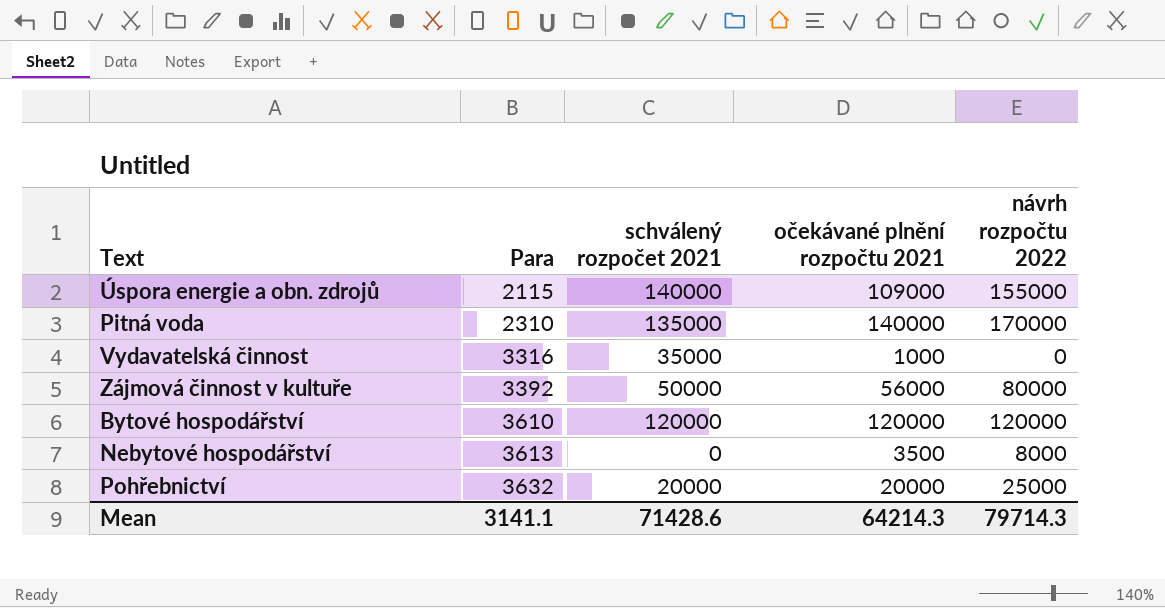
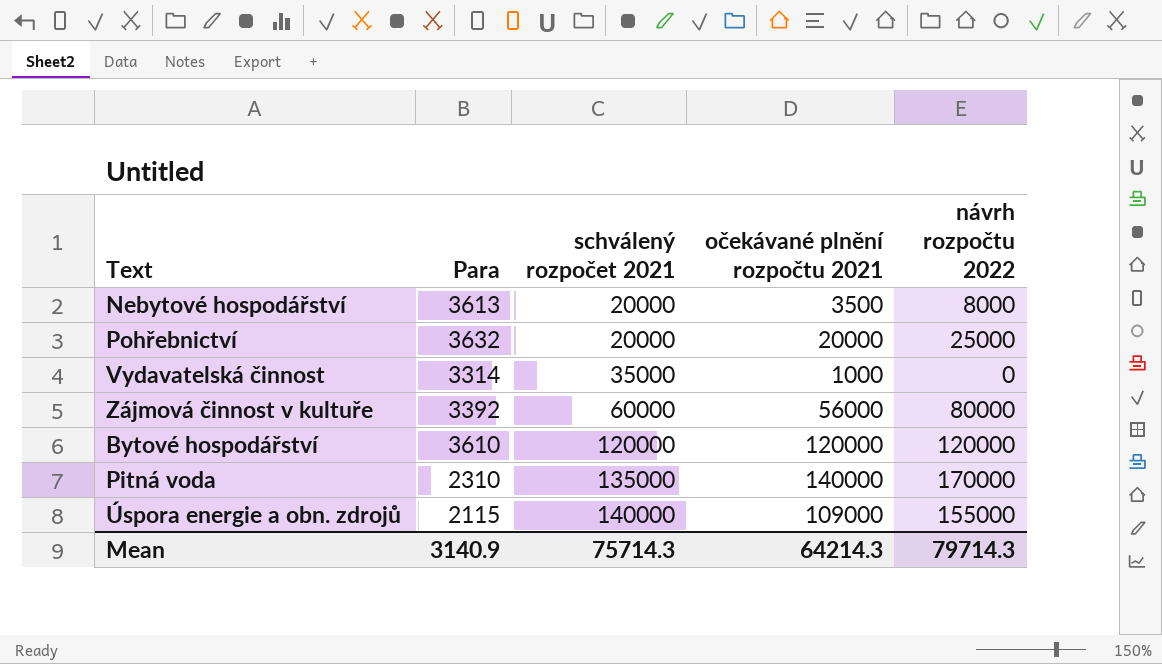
row order: Para ascending -> schválený rozpočet 2021 ascending
Nebytové hospodářství | schválený rozpočet 2021: 0 -> 20000
Vydavatelská činnost | Para: 3316 -> 3314
Zájmová činnost v kultuře | schválený rozpočet 2021: 50000 -> 60000
Mean | Para: 3141.1 -> 3140.9
Mean | schválený rozpočet 2021: 71428.6 -> 75714.3

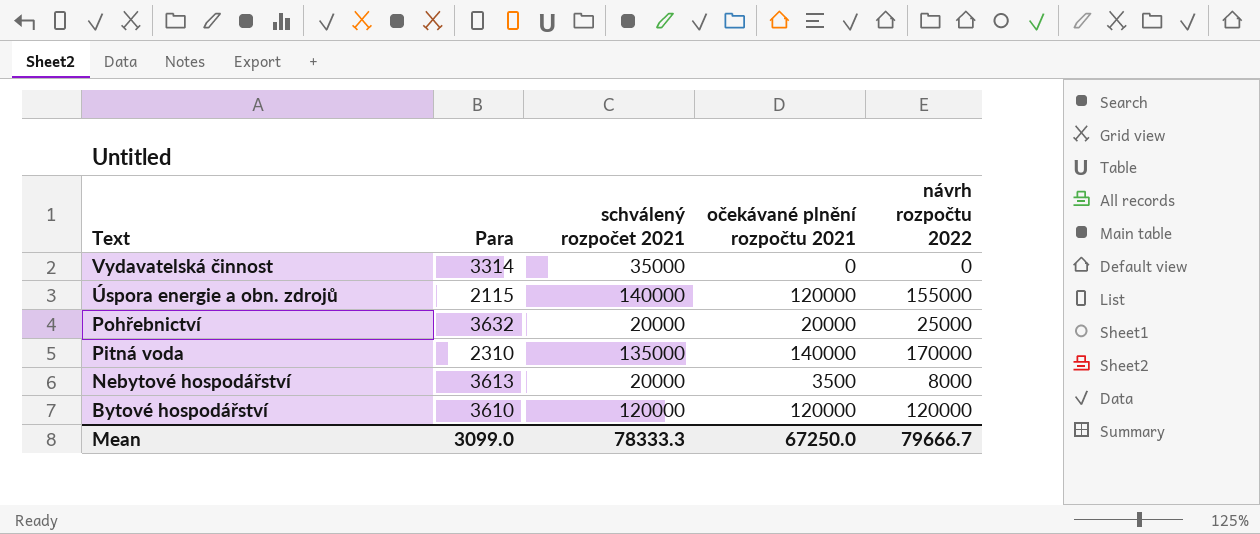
row order: schválený rozpočet 2021 ascending -> Text descending
row Zájmová činnost v kultuře: 3392 | 60000 | 56000 | 80000 -> none
Vydavatelská činnost | očekávané plnění rozpočtu 2021: 1000 -> 0
Úspora energie a obn. zdrojů | očekávané plnění rozpočtu 2021: 109000 -> 120000
Mean | Para: 3140.9 -> 3099.0
Mean | schválený rozpočet 2021: 75714.3 -> 78333.3
Mean | očekávané plnění rozpočtu 2021: 64214.3 -> 67250.0
Mean | návrh rozpočtu 2022: 79714.3 -> 79666.7

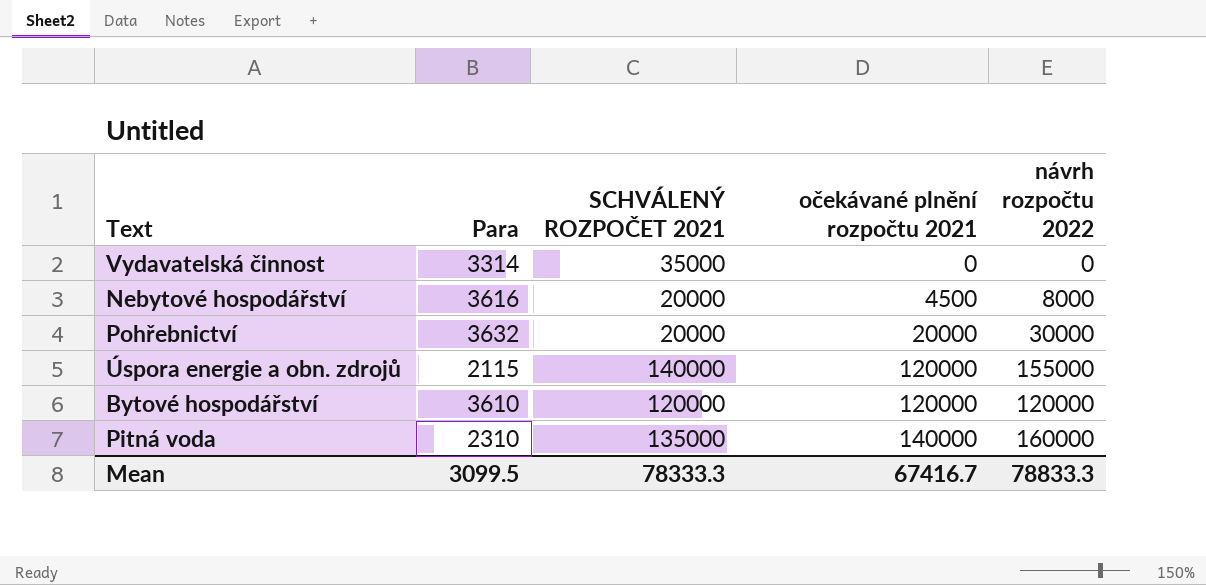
row order: Text descending -> očekávané plnění rozpočtu 2021 ascending
column name: schválený rozpočet 2021 -> SCHVÁLENÝ ROZPOČET 2021
Nebytové hospodářství | Para: 3613 -> 3616
Nebytové hospodářství | očekávané plnění rozpočtu 2021: 3500 -> 4500
Pohřebnictví | návrh rozpočtu 2022: 25000 -> 30000
Pitná voda | návrh rozpočtu 2022: 170000 -> 160000
Mean | Para: 3099.0 -> 3099.5
Mean | očekávané plnění rozpočtu 2021: 67250.0 -> 67416.7
Mean | návrh rozpočtu 2022: 79666.7 -> 78833.3

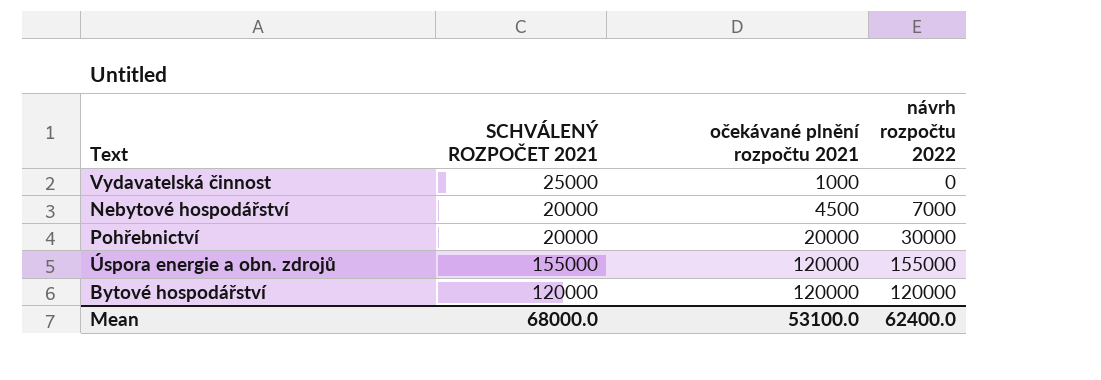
column Para | position: 2 -> none
row Pitná voda: 2310 | 135000 | 140000 | 160000 -> none
Vydavatelská činnost | SCHVÁLENÝ ROZPOČET 2021: 35000 -> 25000
Vydavatelská činnost | očekávané plnění rozpočtu 2021: 0 -> 1000
Nebytové hospodářství | návrh rozpočtu 2022: 8000 -> 7000
Úspora energie a obn. zdrojů | SCHVÁLENÝ ROZPOČET 2021: 140000 -> 155000
Mean | SCHVÁLENÝ ROZPOČET 2021: 78333.3 -> 68000.0
Mean | očekávané plnění rozpočtu 2021: 67416.7 -> 53100.0
Mean | návrh rozpočtu 2022: 78833.3 -> 62400.0

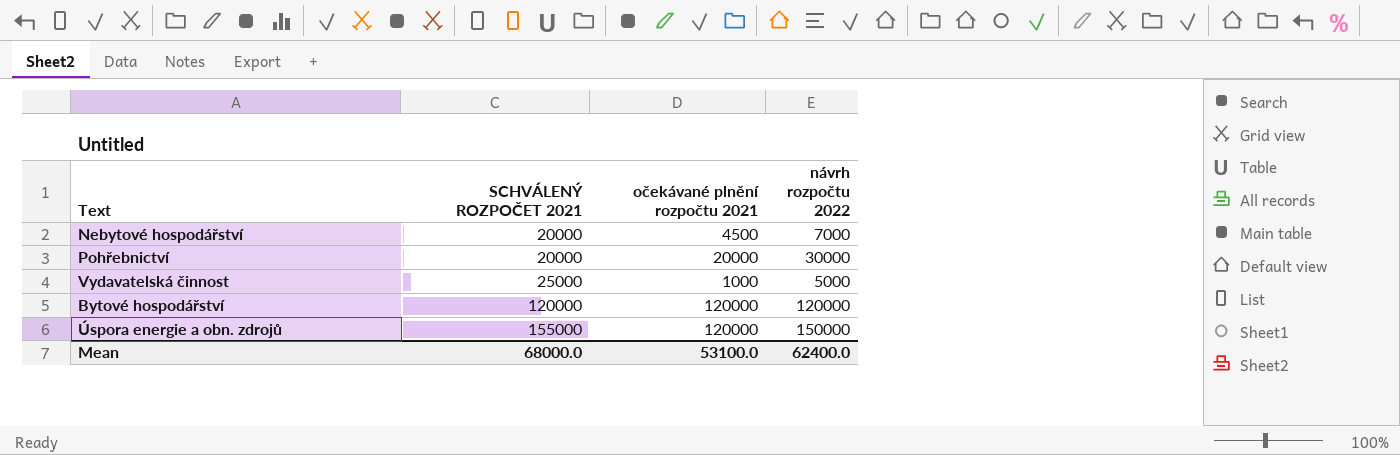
row order: očekávané plnění rozpočtu 2021 ascending -> SCHVÁLENÝ ROZPOČET 2021 ascending
Vydavatelská činnost | návrh rozpočtu 2022: 0 -> 5000
Úspora energie a obn. zdrojů | návrh rozpočtu 2022: 155000 -> 150000

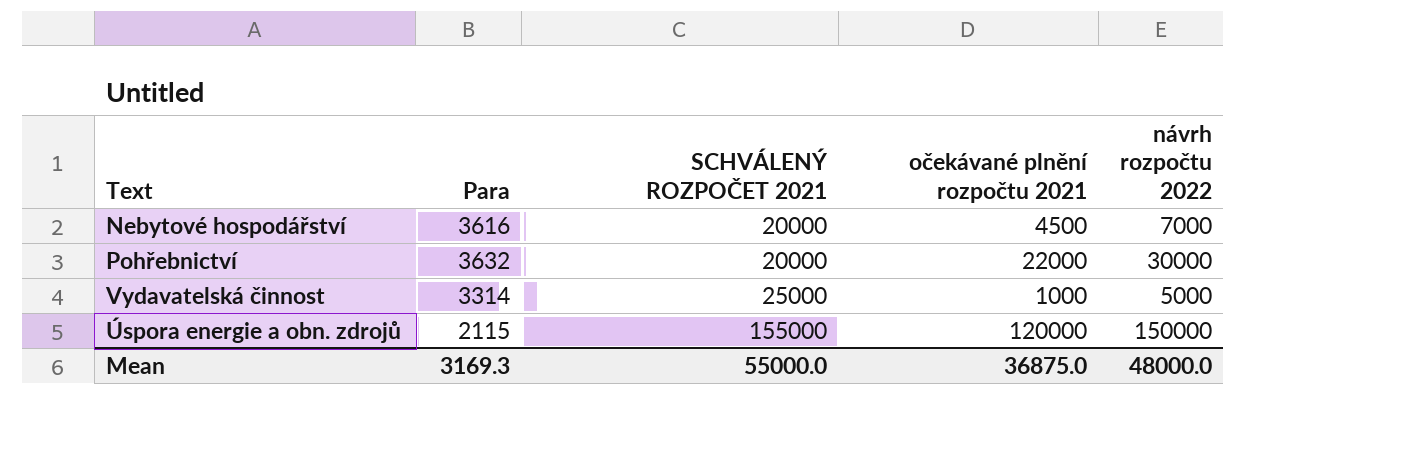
column Para | position: none -> 2
row Bytové hospodářství: 120000 | 120000 | 120000 -> none
Pohřebnictví | očekávané plnění rozpočtu 2021: 20000 -> 22000
Mean | SCHVÁLENÝ ROZPOČET 2021: 68000.0 -> 55000.0
Mean | očekávané plnění rozpočtu 2021: 53100.0 -> 36875.0
Mean | návrh rozpočtu 2022: 62400.0 -> 48000.0

